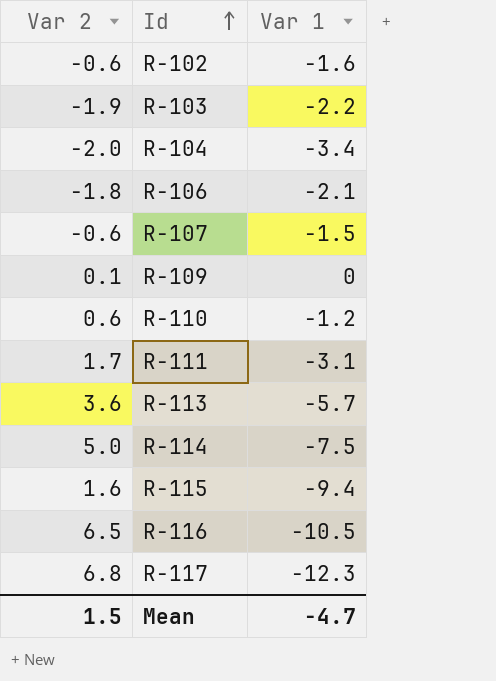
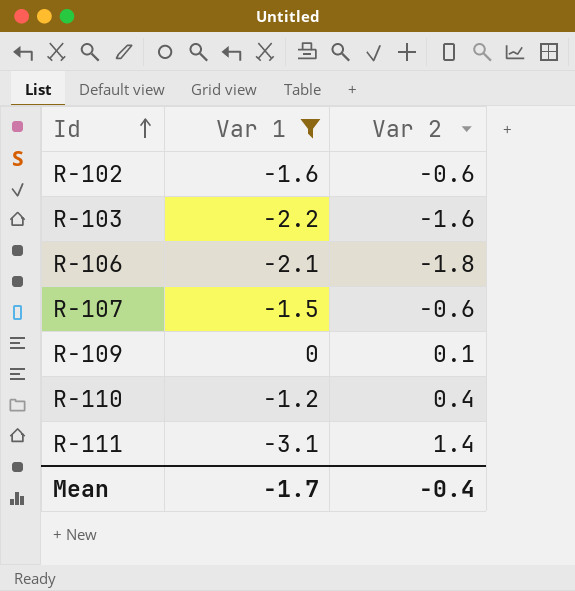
filter: none -> Var 1 >= -3.1
column Var 2 | position: 1 -> 3
R-103 | Var 2: -1.9 -> -1.6
R-110 | Var 2: 0.6 -> 0.4
R-111 | Var 2: 1.7 -> 1.4
Mean | Var 1: -4.7 -> -1.7
Mean | Var 2: 1.5 -> -0.4

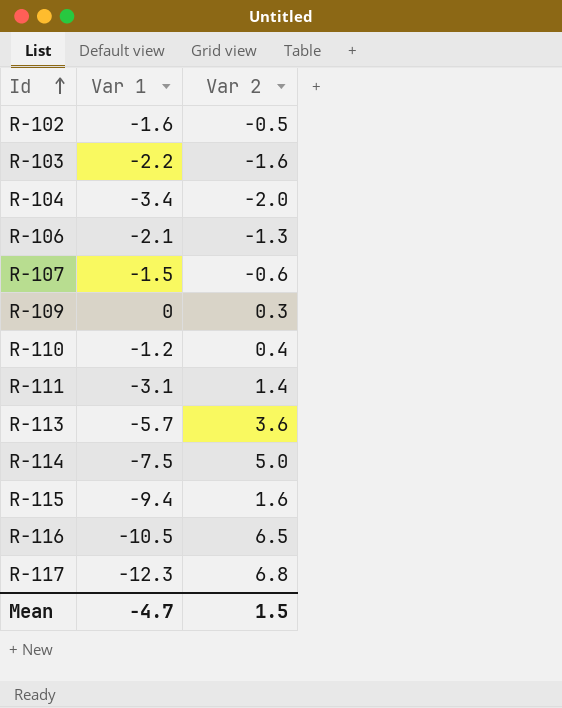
filter: Var 1 >= -3.1 -> none
R-102 | Var 2: -0.6 -> -0.5
R-106 | Var 2: -1.8 -> -1.3
R-109 | Var 2: 0.1 -> 0.3
Mean | Var 1: -1.7 -> -4.7
Mean | Var 2: -0.4 -> 1.5

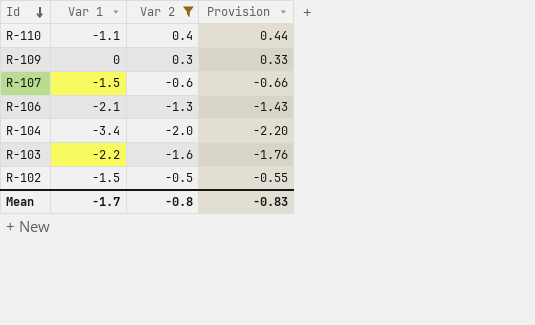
filter: none -> Var 2 <= 0.4
row order: Id ascending -> Id descending
column Provision | formula: none -> [Var 2] * 1.1
R-110 | Var 1: -1.2 -> -1.1
R-102 | Var 1: -1.6 -> -1.5
Mean | Var 1: -4.7 -> -1.7
Mean | Var 2: 1.5 -> -0.8

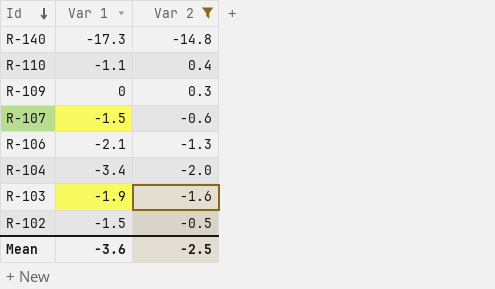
column Provision | formula: [Var 2] * 1.1 -> none
row R-140: none -> -17.3 | -14.8
R-103 | Var 1: -2.2 -> -1.9
Mean | Var 1: -1.7 -> -3.6
Mean | Var 2: -0.8 -> -2.5

